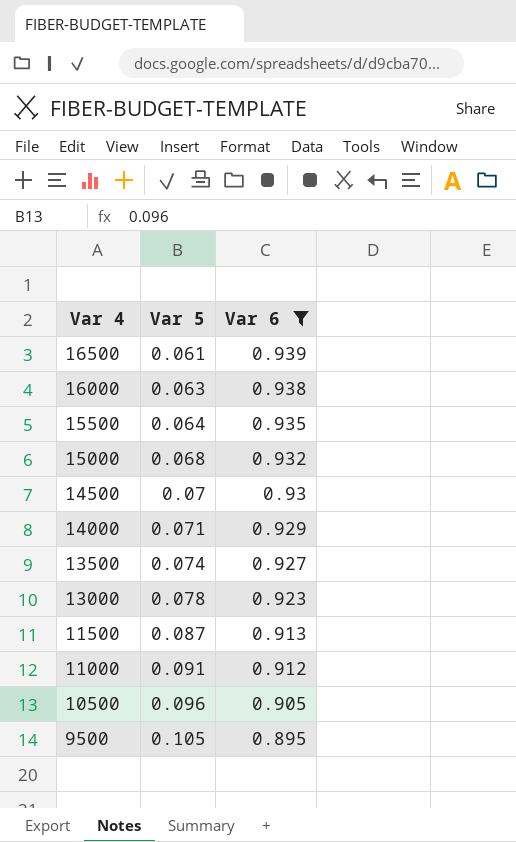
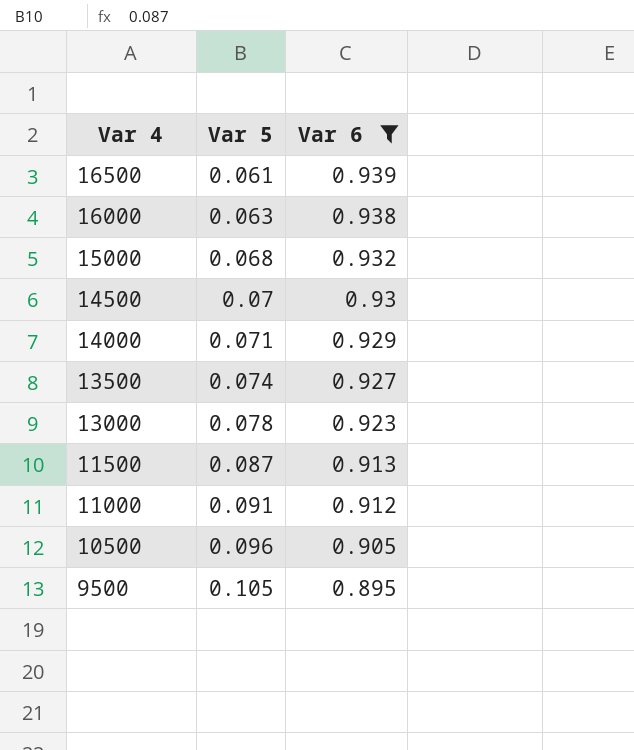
row 15500: 0.064 | 0.935 -> none

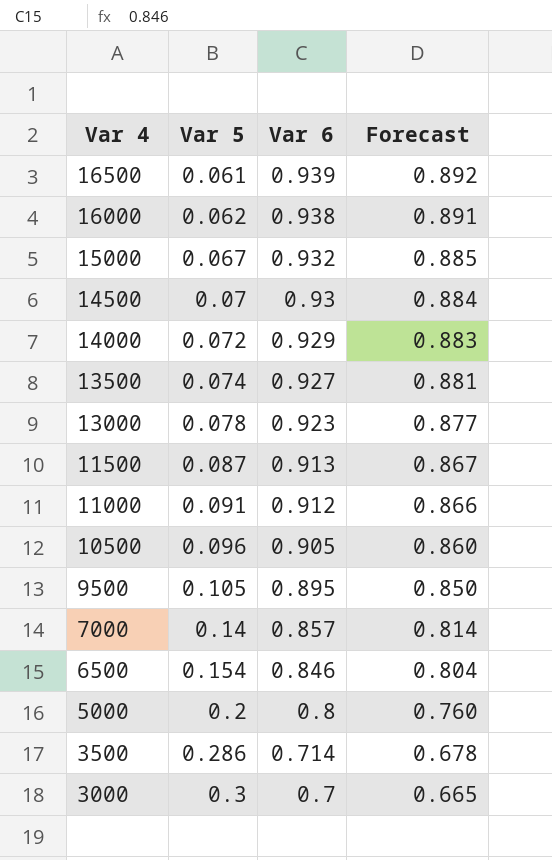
filter: Var 6 >= 0.895 -> none
column Forecast | formula: none -> [Var 6] * 0.95
16000 | Var 5: 0.063 -> 0.062
15000 | Var 5: 0.068 -> 0.067
14000 | Var 5: 0.071 -> 0.072

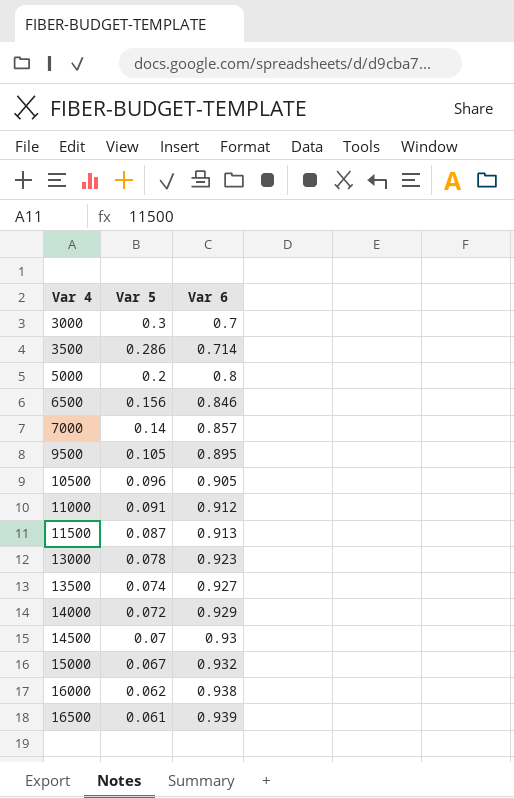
row order: Var 4 descending -> Var 4 ascending
column Forecast | formula: [Var 6] * 0.95 -> none
6500 | Var 5: 0.154 -> 0.156

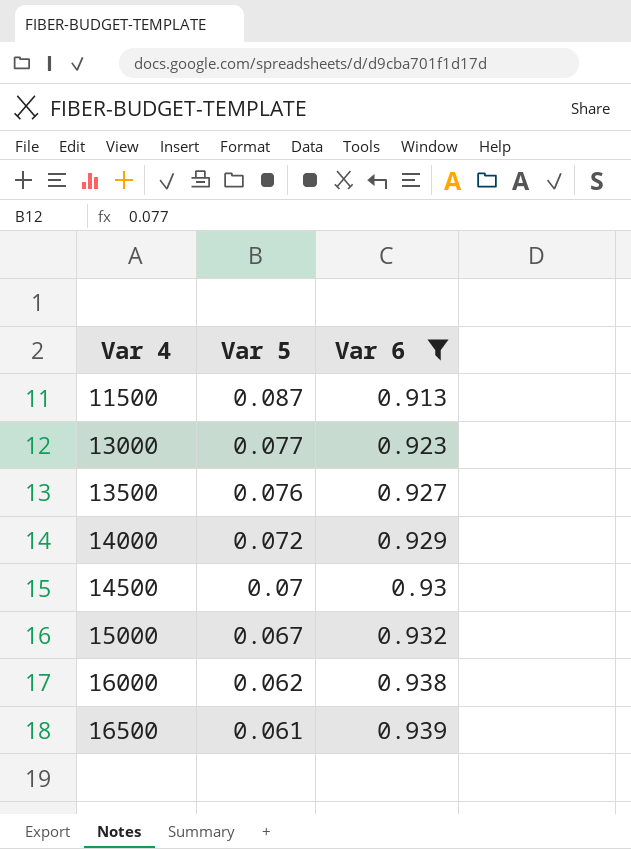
filter: none -> Var 6 >= 0.913
13000 | Var 5: 0.078 -> 0.077
13500 | Var 5: 0.074 -> 0.076

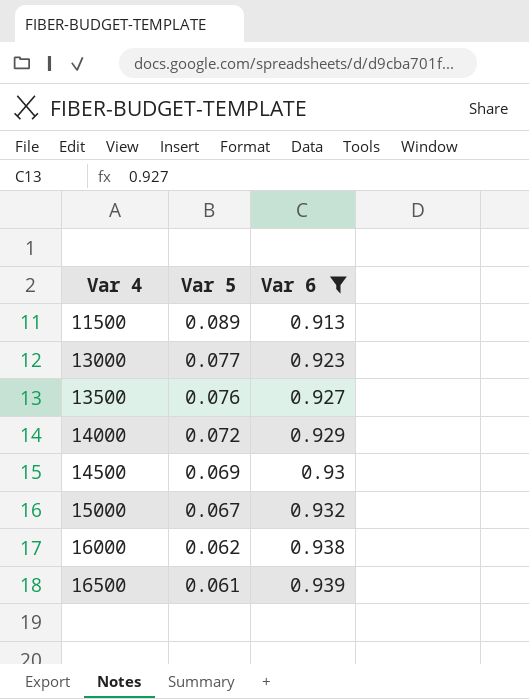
11500 | Var 5: 0.087 -> 0.089
14500 | Var 5: 0.07 -> 0.069

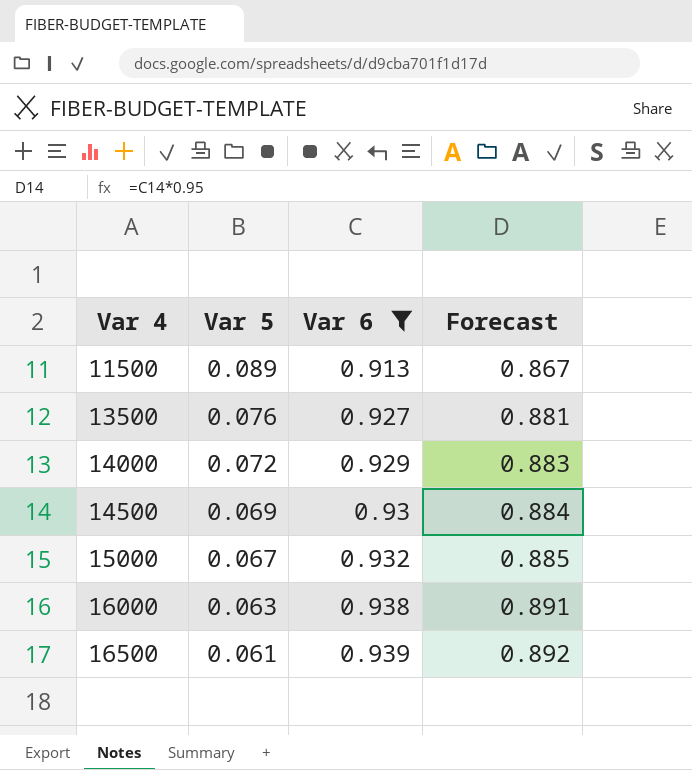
column Forecast | formula: none -> [Var 6] * 0.95
row 13000: 0.077 | 0.923 -> none
16000 | Var 5: 0.062 -> 0.063

